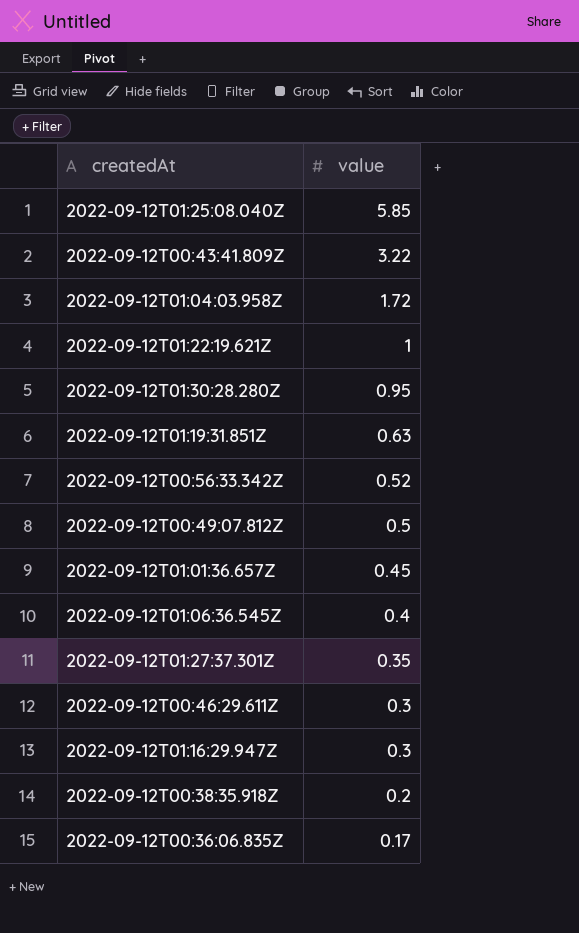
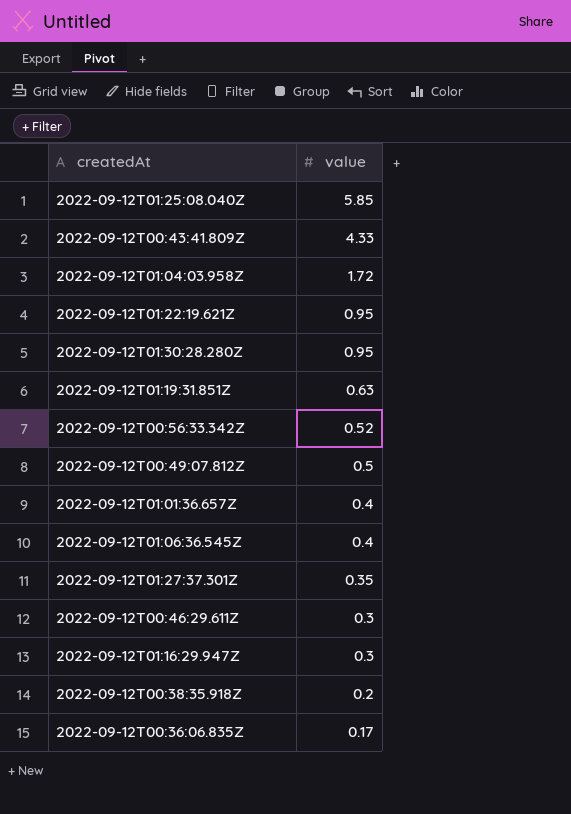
2022-09-12T00:43:41.809Z | value: 3.22 -> 4.33
2022-09-12T01:22:19.621Z | value: 1 -> 0.95
2022-09-12T01:01:36.657Z | value: 0.45 -> 0.4

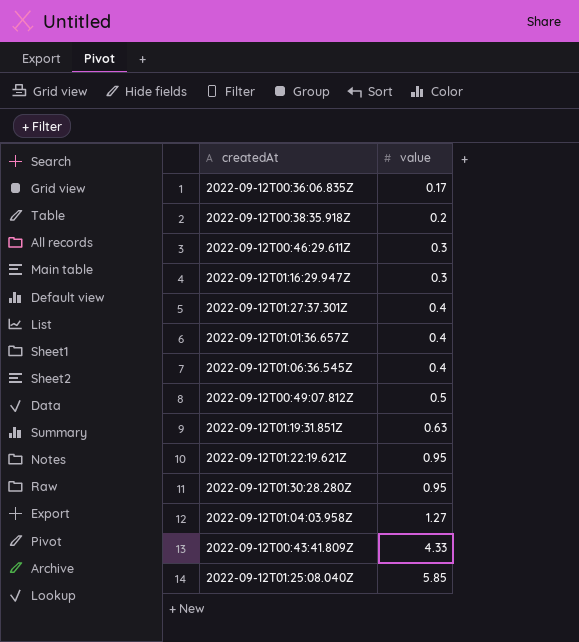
row order: value descending -> value ascending
row 2022-09-12T00:56:33.342Z: 0.52 -> none
2022-09-12T01:27:37.301Z | value: 0.35 -> 0.4
2022-09-12T01:04:03.958Z | value: 1.72 -> 1.27

